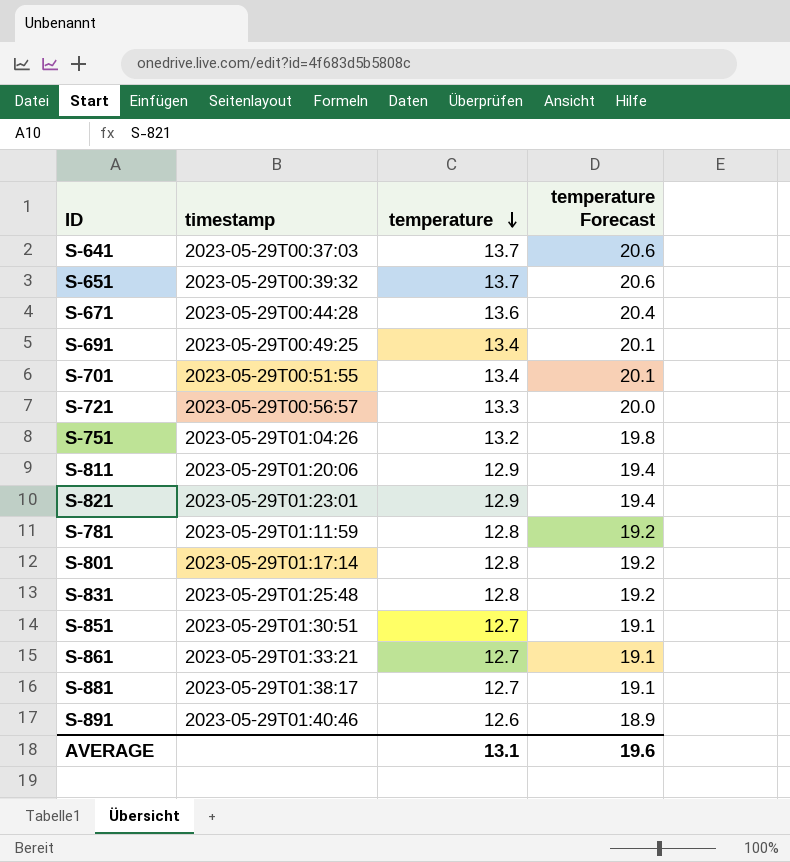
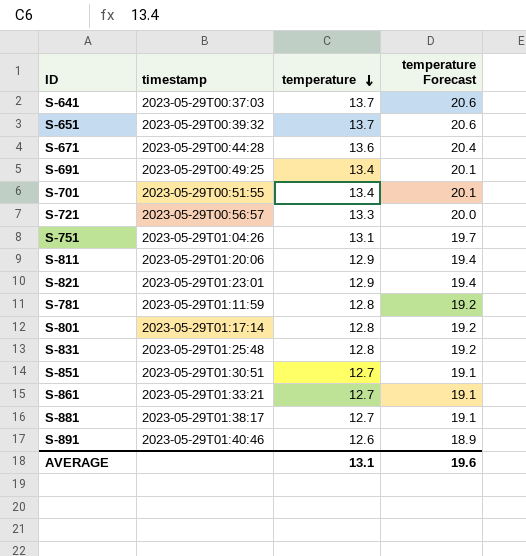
S-751 | temperature: 13.2 -> 13.1
S-751 | temperature Forecast: 19.8 -> 19.7

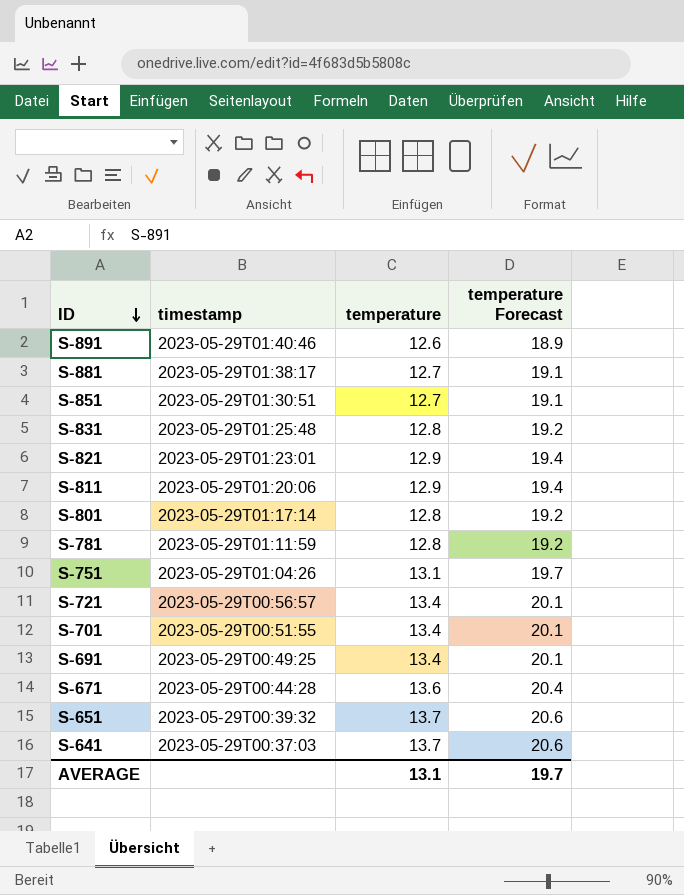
row order: temperature descending -> ID descending
row S-861: 2023-05-29T01:33:21 | 12.7 | 19.1 -> none
S-721 | temperature: 13.3 -> 13.4
S-721 | temperature Forecast: 20.0 -> 20.1
AVERAGE | temperature Forecast: 19.6 -> 19.7

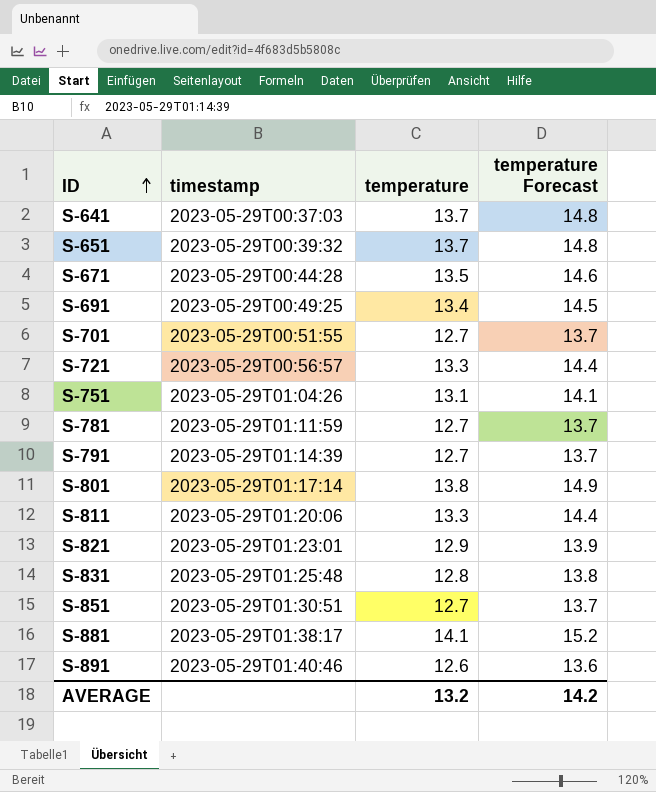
row order: ID descending -> ID ascending
column temperature Forecast | formula: [temperature] * 1.5 -> [temperature] * 1.08
S-671 | temperature: 13.6 -> 13.5
S-701 | temperature: 13.4 -> 12.7
S-721 | temperature: 13.4 -> 13.3
S-781 | temperature: 12.8 -> 12.7
row S-791: none -> 2023-05-29T01:14:39 | 12.7 | 13.7
S-801 | temperature: 12.8 -> 13.8
S-811 | temperature: 12.9 -> 13.3
S-881 | temperature: 12.7 -> 14.1
AVERAGE | temperature: 13.1 -> 13.2
AVERAGE | temperature Forecast: 19.7 -> 14.2

